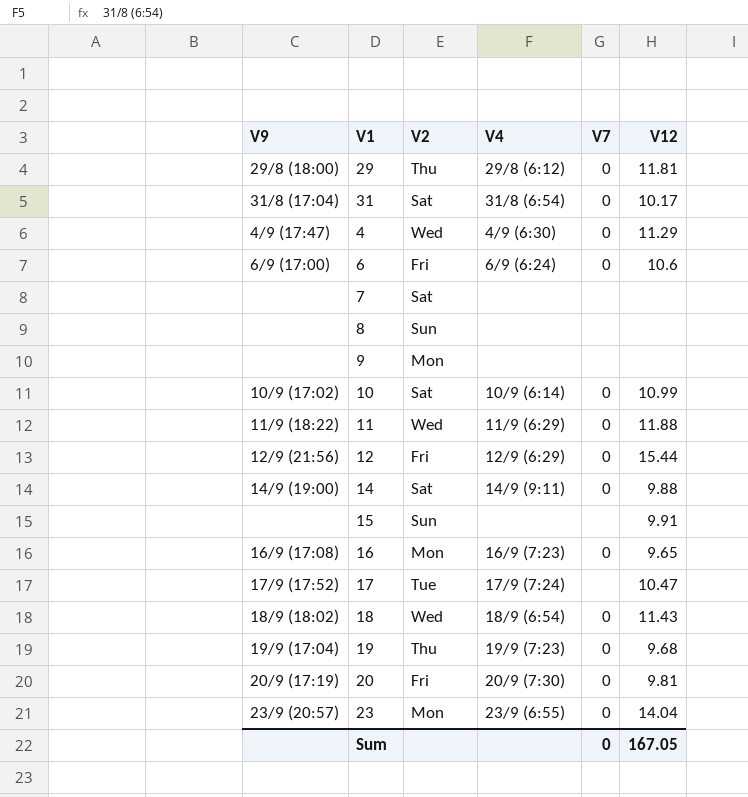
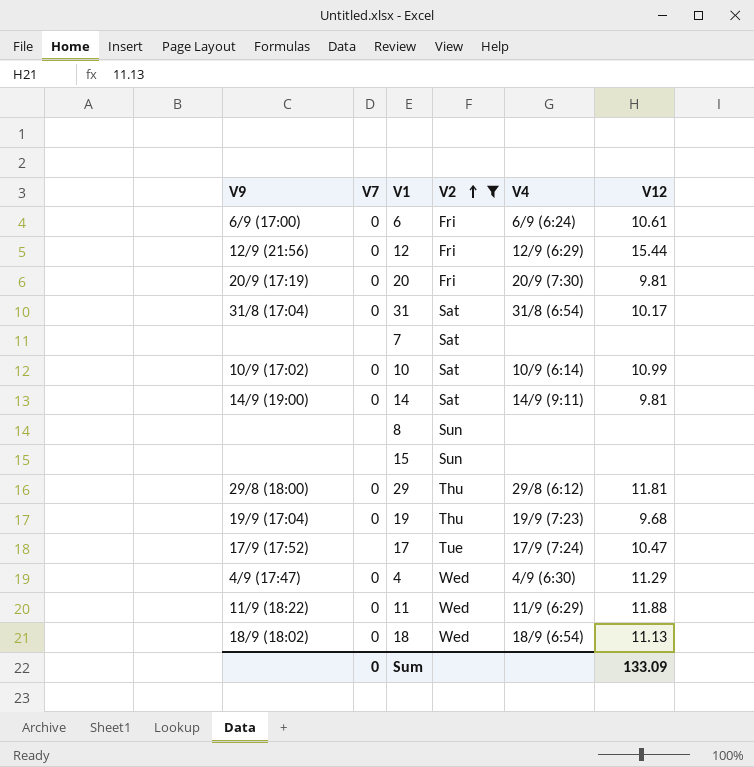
filter: none -> V2 != Mon
row order: none -> V2 ascending
column V7 | position: 5 -> 2
6 | V12: 10.6 -> 10.61
14 | V12: 9.88 -> 9.81
15 | V12: 9.91 -> none
18 | V12: 11.43 -> 11.13
Sum | V12: 167.05 -> 133.09

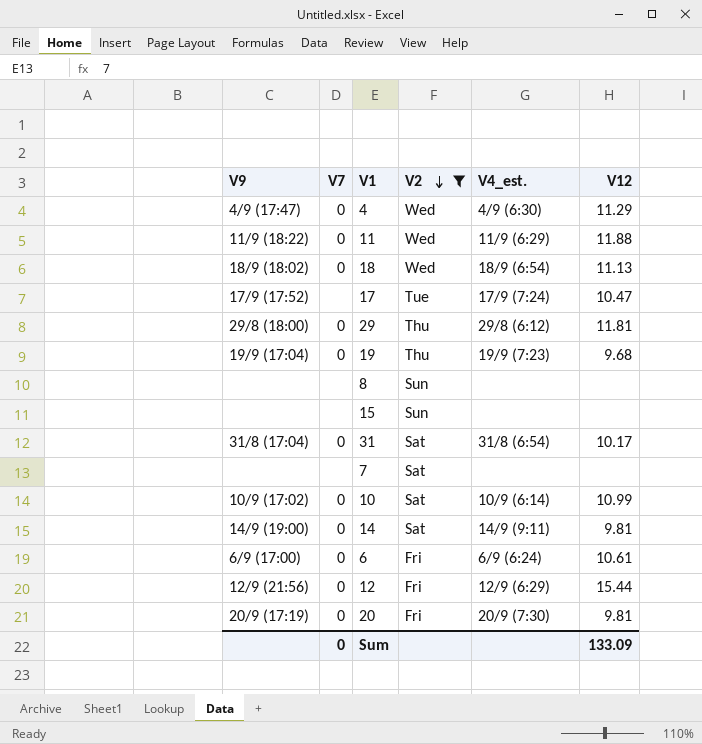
row order: V2 ascending -> V2 descending
column name: V4 -> V4_est.

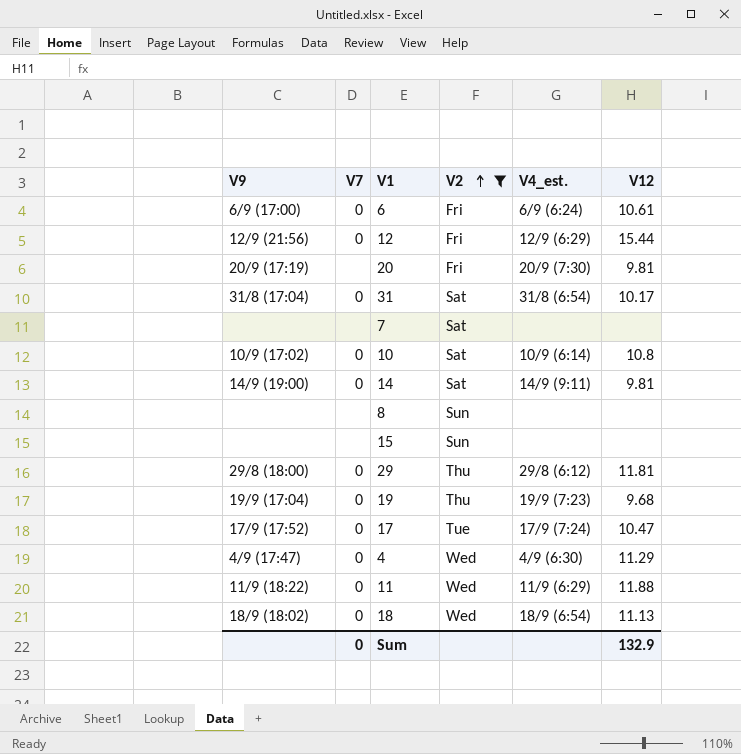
row order: V2 descending -> V2 ascending
20 | V7: 0 -> none
10 | V12: 10.99 -> 10.8
17 | V7: none -> 0
Sum | V12: 133.09 -> 132.9

